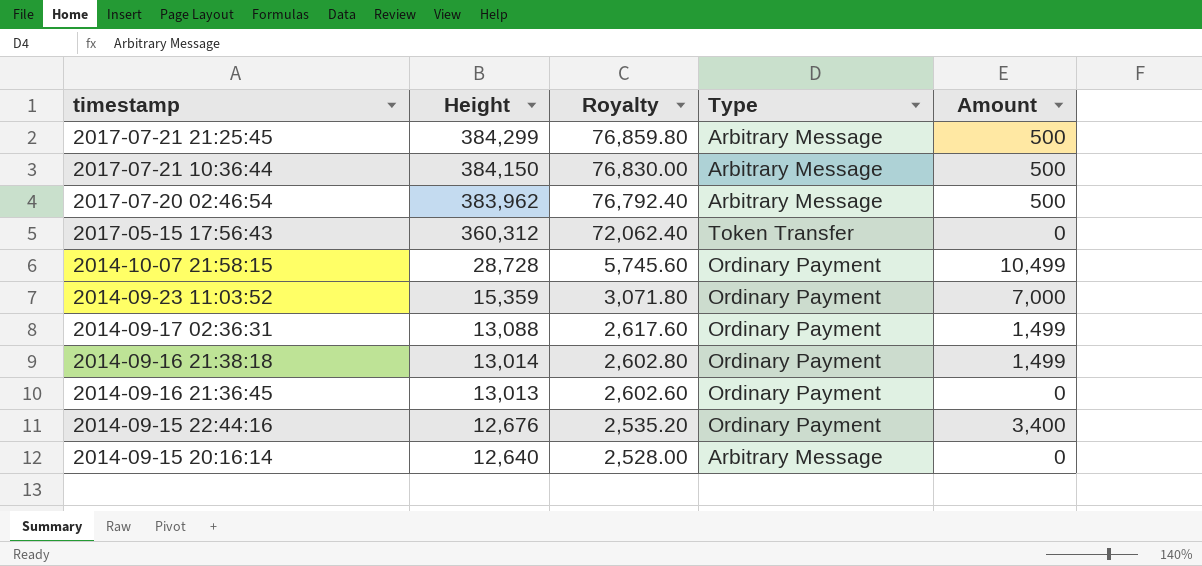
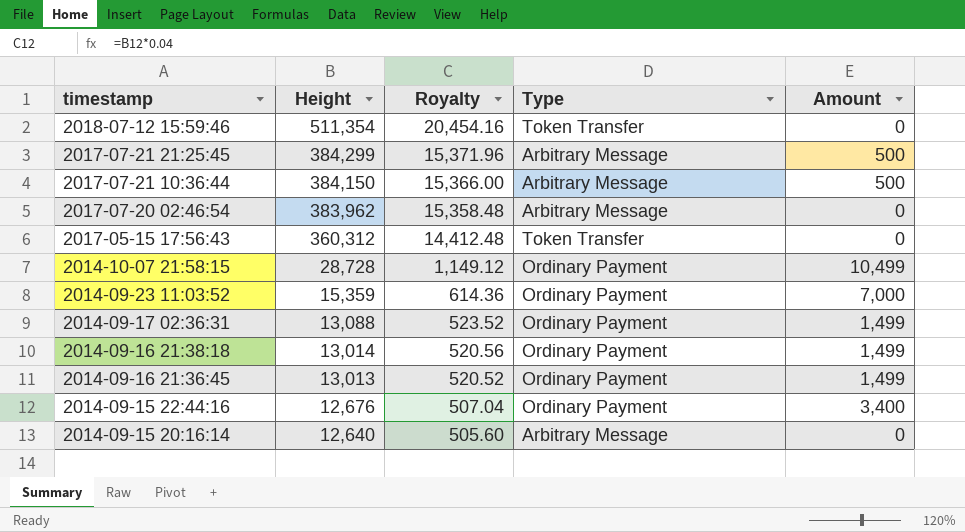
column Royalty | formula: [Height] * 0.2 -> [Height] * 0.04
row 2018-07-12 15:59:46: none -> 511,354 | 20,454.16 | Token Transfer | 0
2017-07-20 02:46:54 | Amount: 500 -> 0
2014-09-16 21:36:45 | Amount: 0 -> 1,499

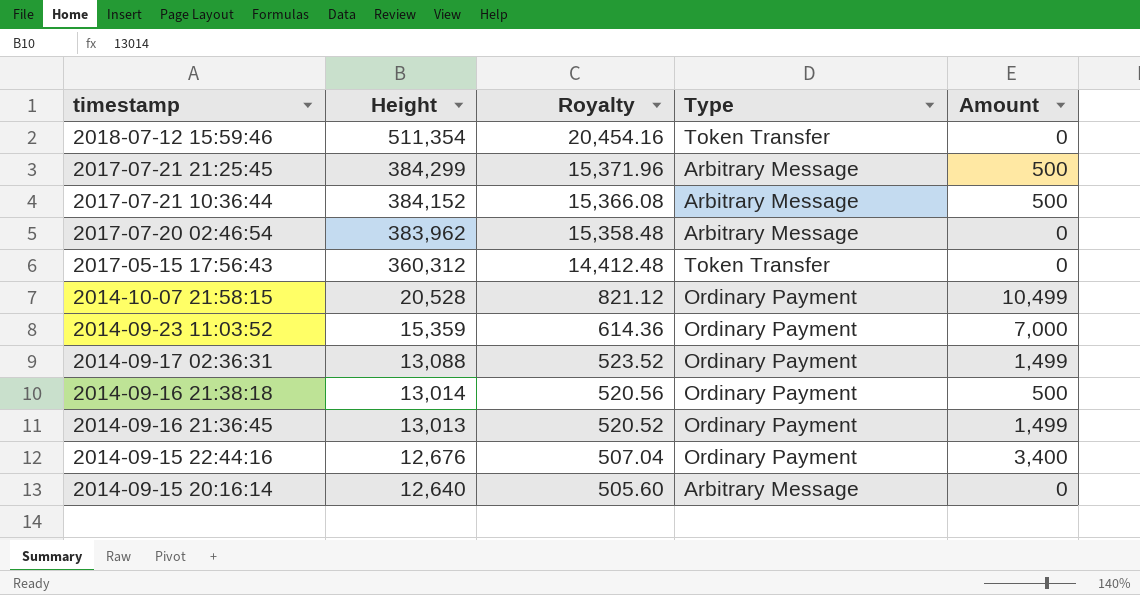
2017-07-21 10:36:44 | Height: 384,150 -> 384,152
2017-07-21 10:36:44 | Royalty: 15,366.00 -> 15,366.08
2014-10-07 21:58:15 | Height: 28,728 -> 20,528
2014-10-07 21:58:15 | Royalty: 1,149.12 -> 821.12
2014-09-16 21:38:18 | Amount: 1,499 -> 500

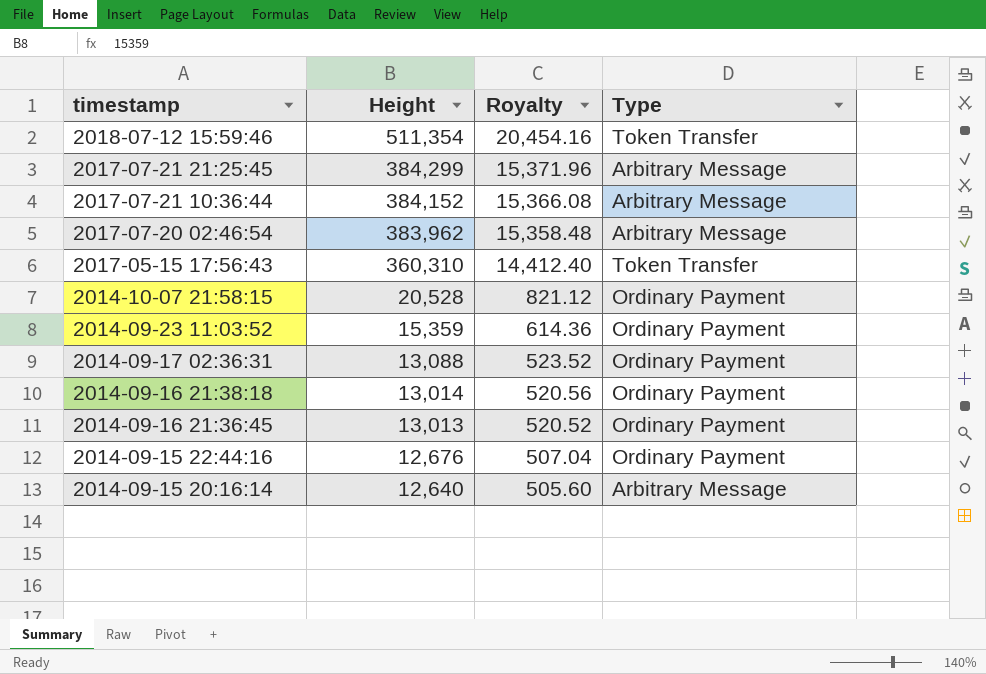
column Amount | position: 5 -> none
2017-05-15 17:56:43 | Height: 360,312 -> 360,310
2017-05-15 17:56:43 | Royalty: 14,412.48 -> 14,412.40

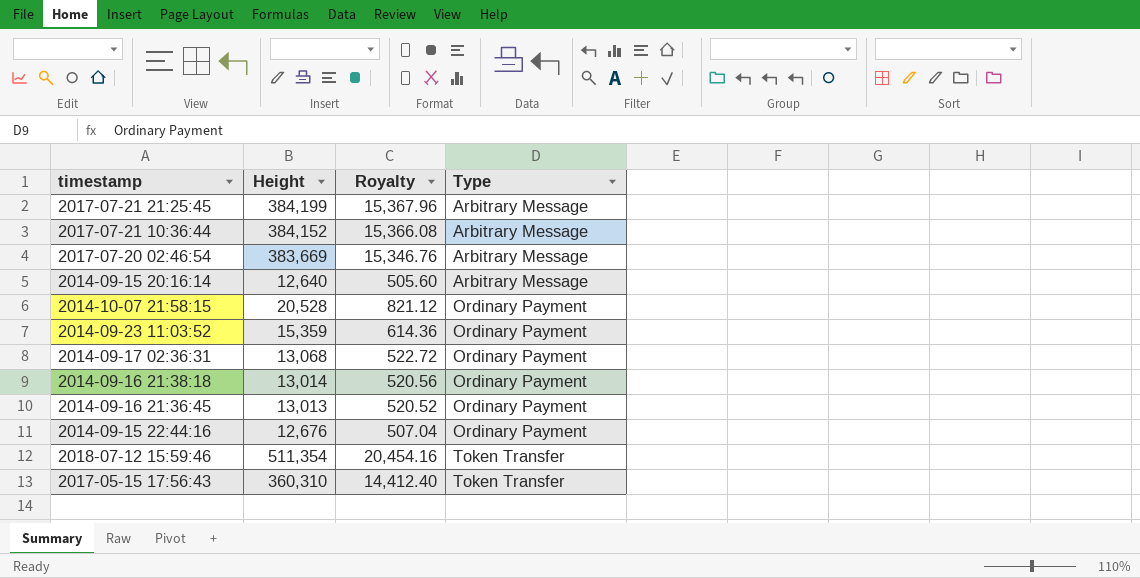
row order: timestamp descending -> Type ascending
2017-07-21 21:25:45 | Height: 384,299 -> 384,199
2017-07-21 21:25:45 | Royalty: 15,371.96 -> 15,367.96
2017-07-20 02:46:54 | Height: 383,962 -> 383,669
2017-07-20 02:46:54 | Royalty: 15,358.48 -> 15,346.76
2014-09-17 02:36:31 | Height: 13,088 -> 13,068
2014-09-17 02:36:31 | Royalty: 523.52 -> 522.72

